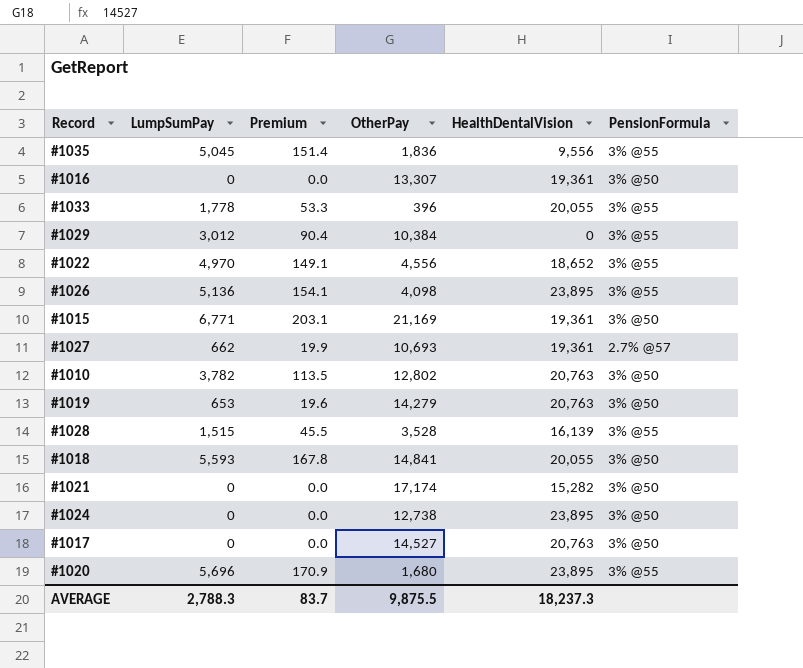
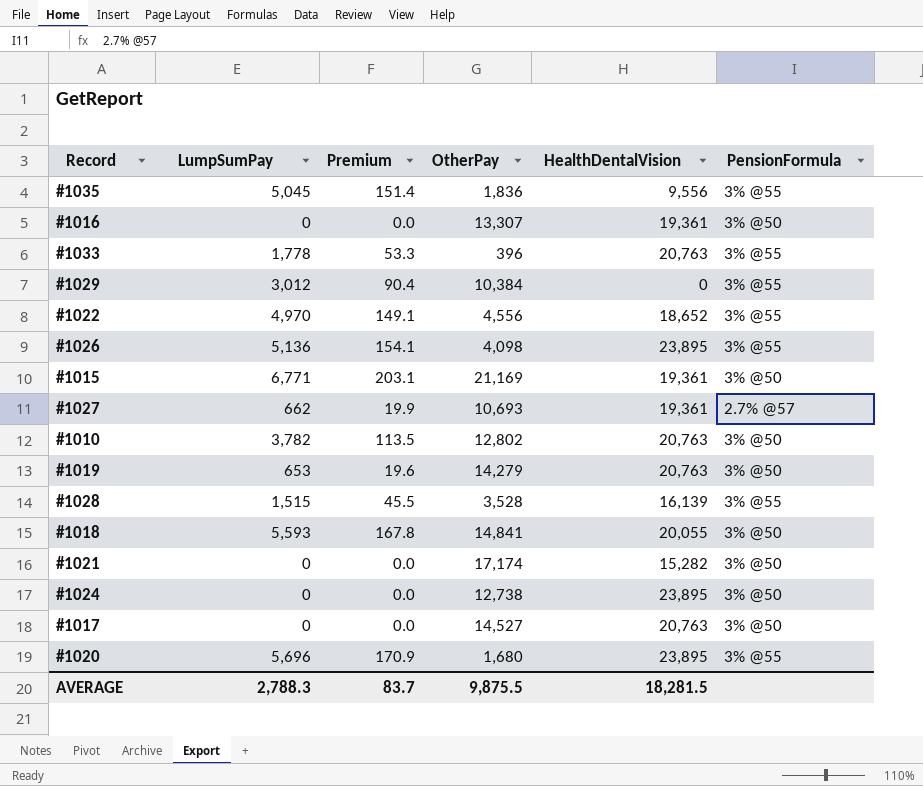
#1033 | HealthDentalVision: 20,055 -> 20,763
AVERAGE | HealthDentalVision: 18,237.3 -> 18,281.5

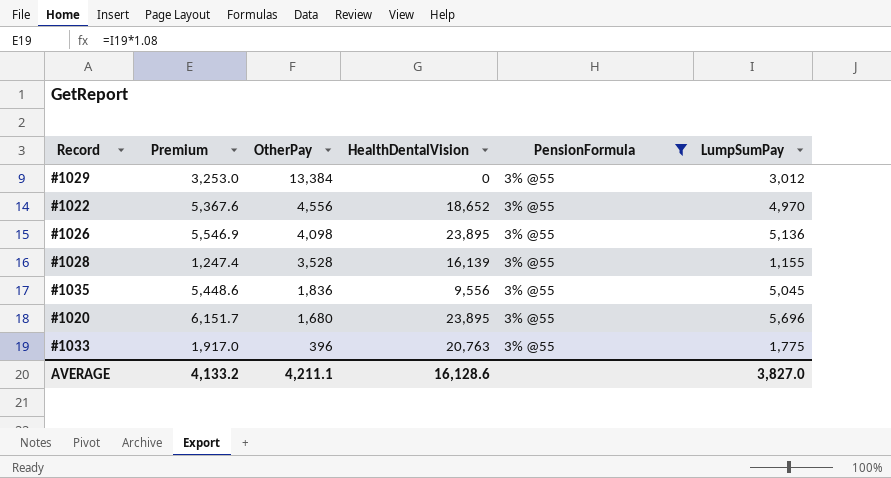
filter: none -> PensionFormula = 3% @55
row order: none -> OtherPay descending
column Premium | formula: [LumpSumPay] * 0.03 -> [LumpSumPay] * 1.08
column LumpSumPay | position: 2 -> 6
#1029 | OtherPay: 10,384 -> 13,384
#1028 | LumpSumPay: 1,515 -> 1,155
#1033 | LumpSumPay: 1,778 -> 1,775
AVERAGE | Premium: 83.7 -> 4,133.2
AVERAGE | OtherPay: 9,875.5 -> 4,211.1
AVERAGE | HealthDentalVision: 18,281.5 -> 16,128.6
AVERAGE | LumpSumPay: 2,788.3 -> 3,827.0

